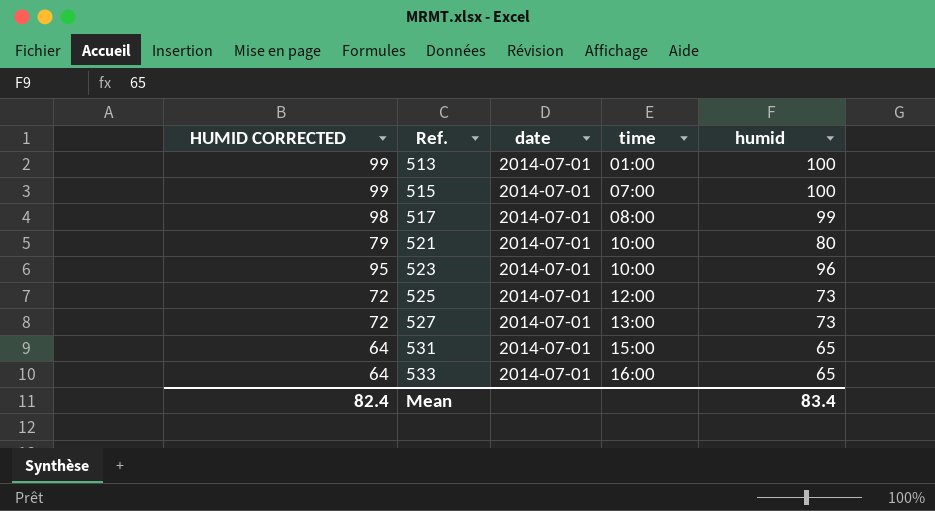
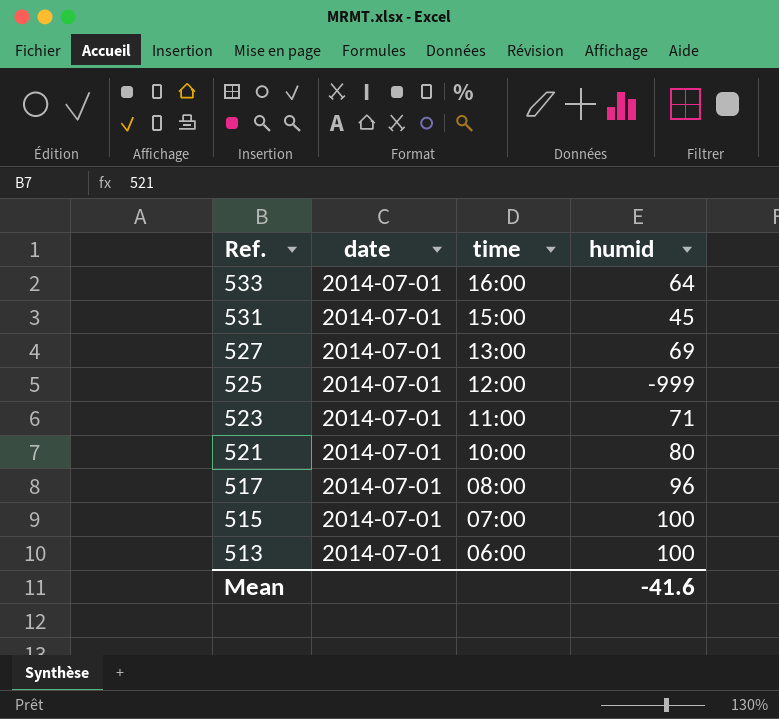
row order: Ref. ascending -> Ref. descending
column HUMID CORRECTED | formula: [humid] - 1 -> none
533 | humid: 65 -> 64
531 | humid: 65 -> 45
527 | humid: 73 -> 69
525 | humid: 73 -> -999
523 | time: 10:00 -> 11:00
523 | humid: 96 -> 71
517 | humid: 99 -> 96
513 | time: 01:00 -> 06:00
Mean | humid: 83.4 -> -41.6

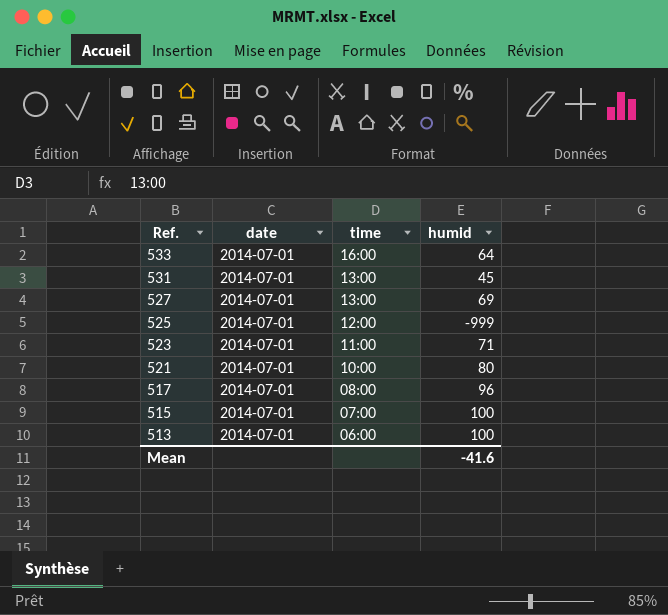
531 | time: 15:00 -> 13:00

